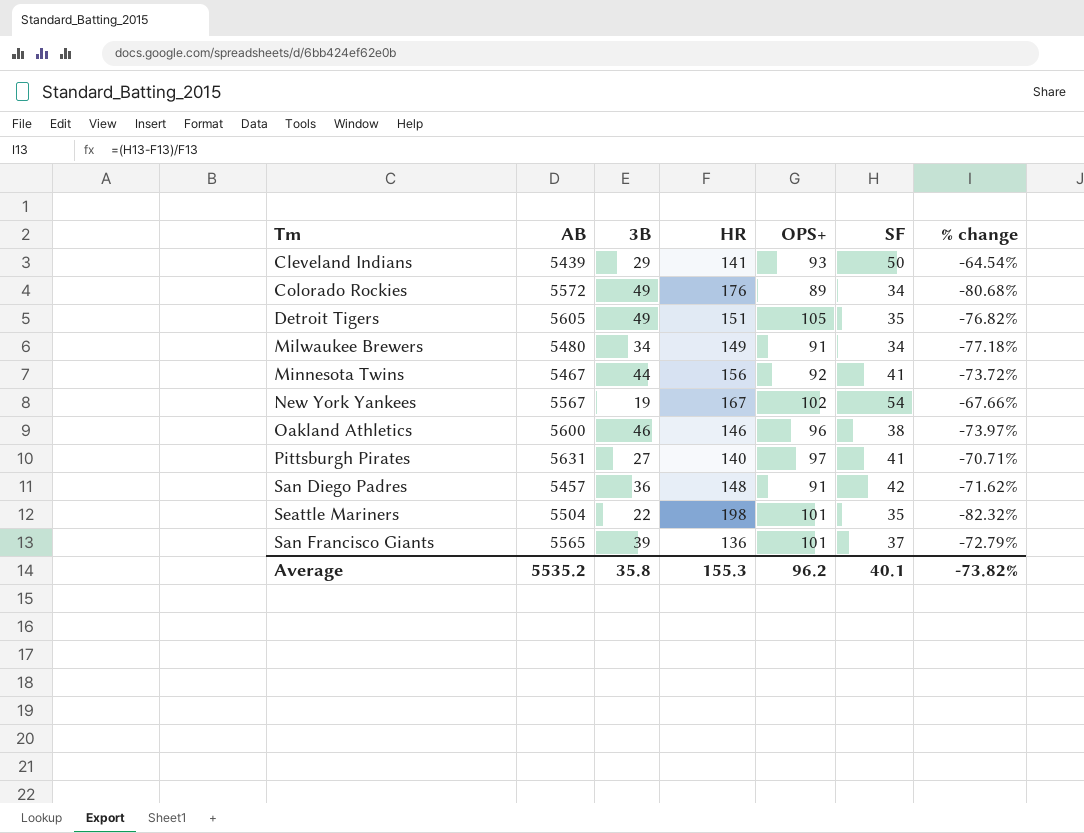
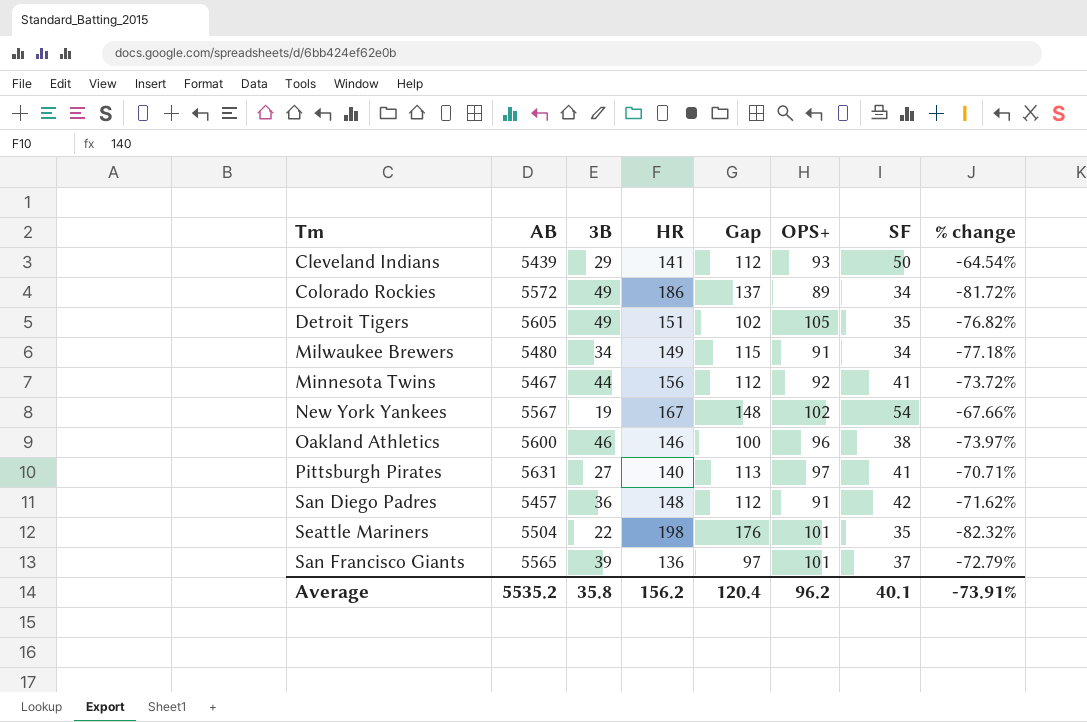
column Gap | formula: none -> [HR] - [3B]
Colorado Rockies | HR: 176 -> 186
Colorado Rockies | % change: -80.68% -> -81.72%
Average | HR: 155.3 -> 156.2
Average | % change: -73.82% -> -73.91%

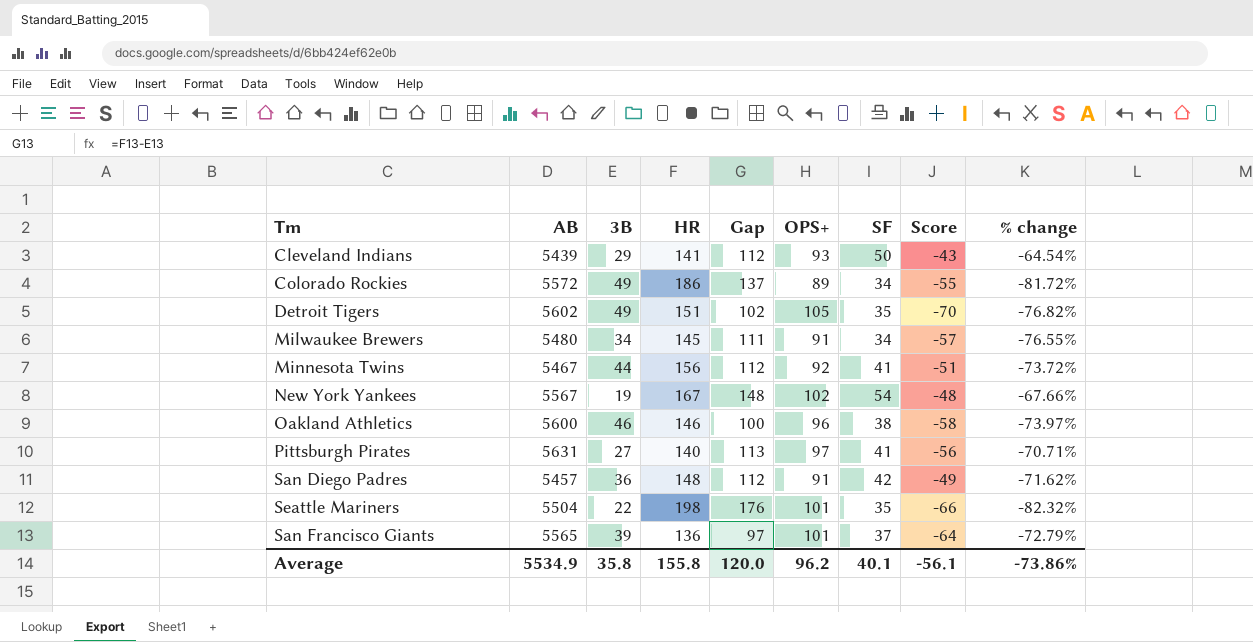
column Score | formula: none -> [SF] - [OPS+]
Detroit Tigers | AB: 5605 -> 5602
Milwaukee Brewers | HR: 149 -> 145
Milwaukee Brewers | Gap: 115 -> 111
Milwaukee Brewers | % change: -77.18% -> -76.55%
Average | AB: 5535.2 -> 5534.9
Average | HR: 156.2 -> 155.8
Average | Gap: 120.4 -> 120.0
Average | % change: -73.91% -> -73.86%

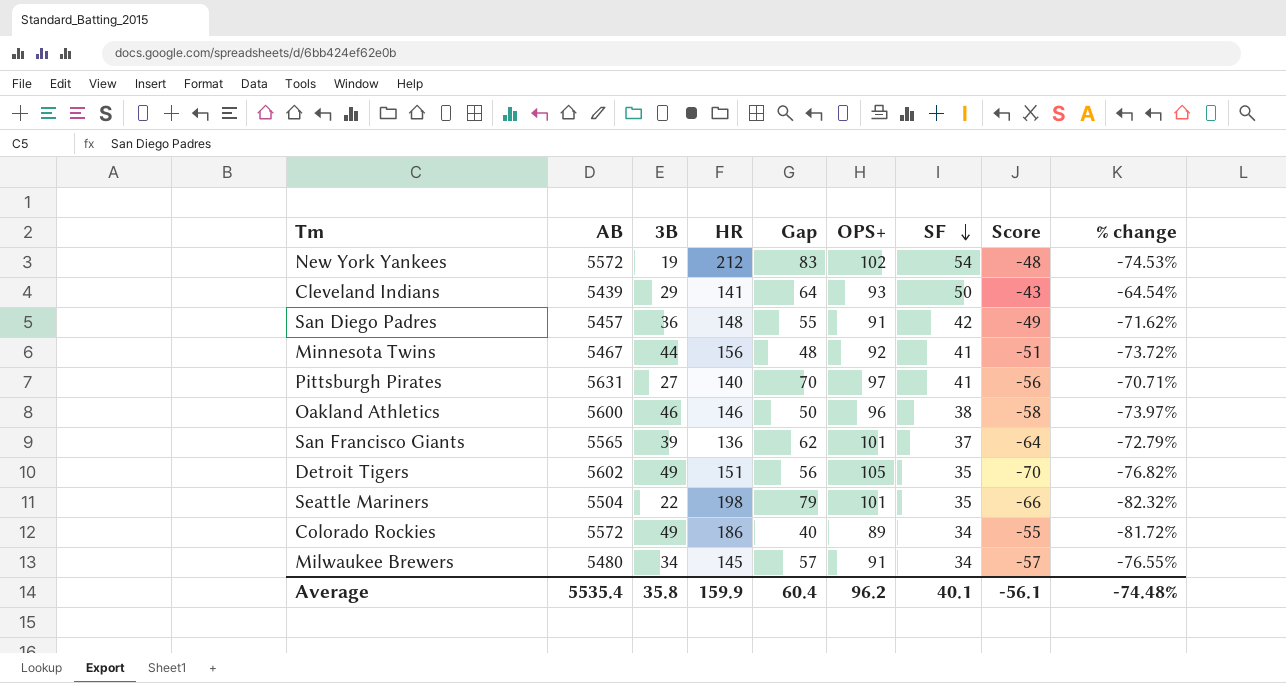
row order: none -> SF descending
column Gap | formula: [HR] - [3B] -> [OPS+] - [3B]
New York Yankees | AB: 5567 -> 5572
New York Yankees | HR: 167 -> 212
New York Yankees | % change: -67.66% -> -74.53%
Average | AB: 5534.9 -> 5535.4
Average | HR: 155.8 -> 159.9
Average | Gap: 120.0 -> 60.4
Average | % change: -73.86% -> -74.48%

